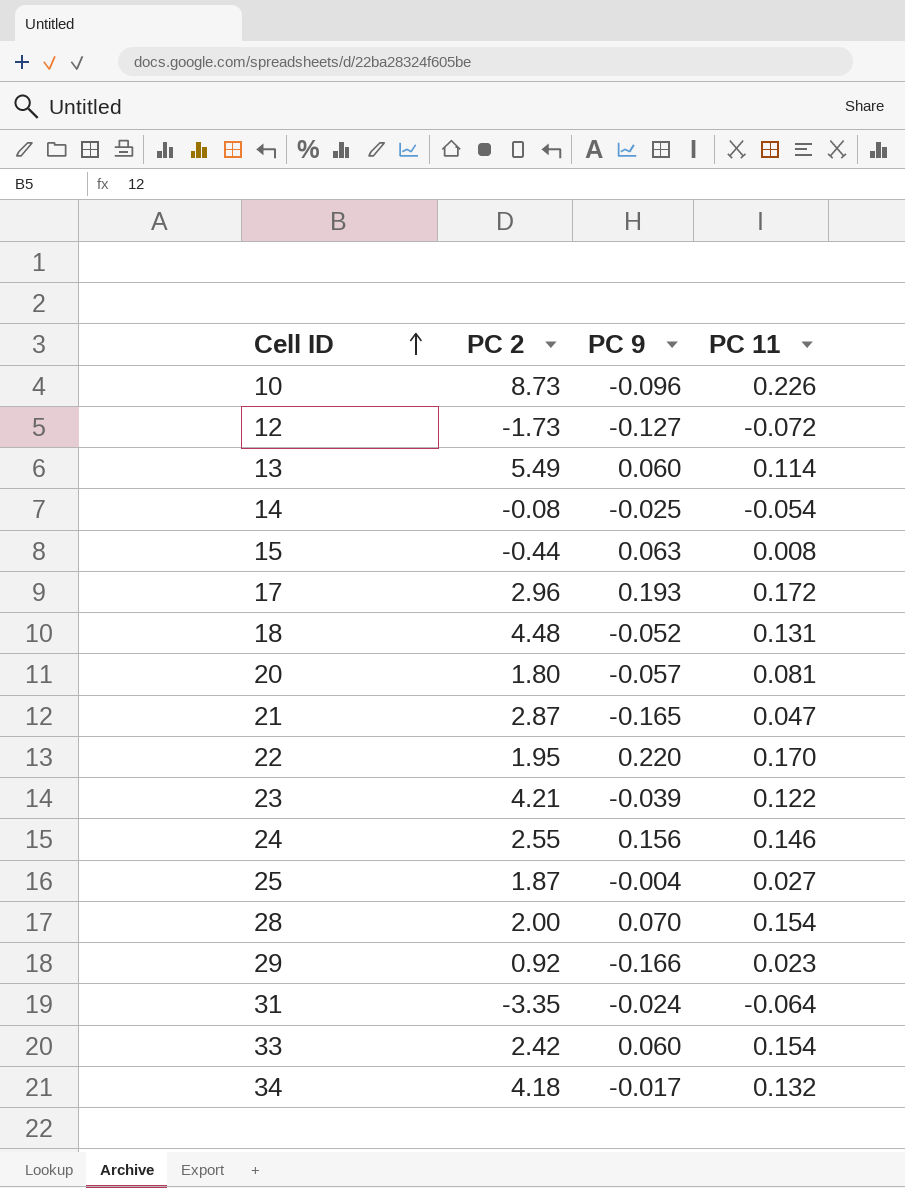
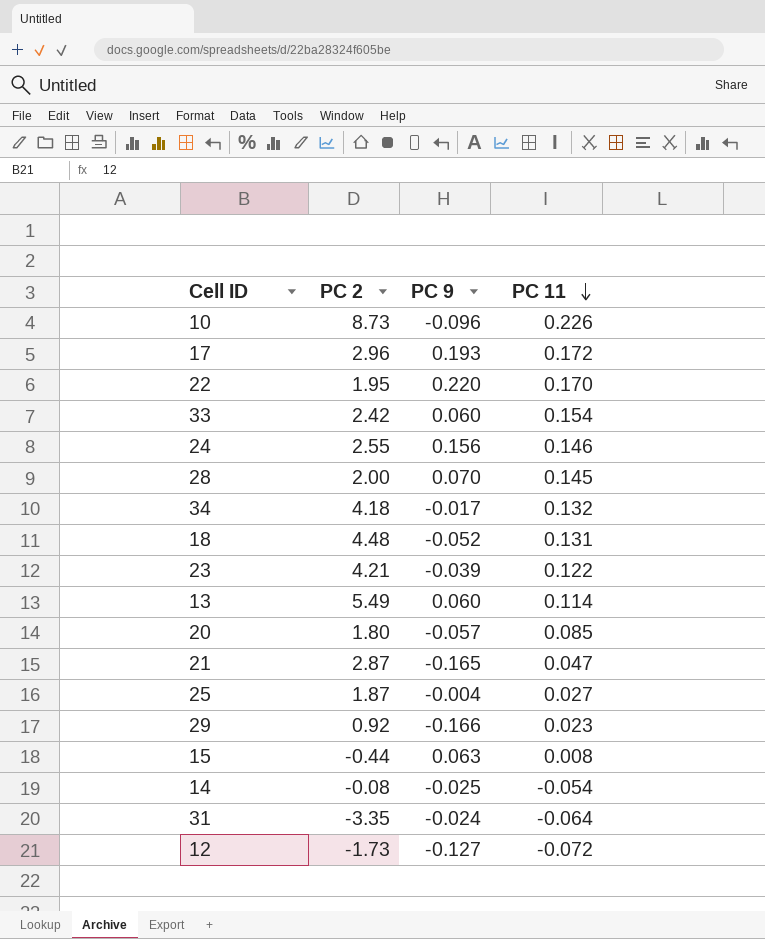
row order: Cell ID ascending -> PC 11 descending
28 | PC 11: 0.154 -> 0.145
20 | PC 11: 0.081 -> 0.085

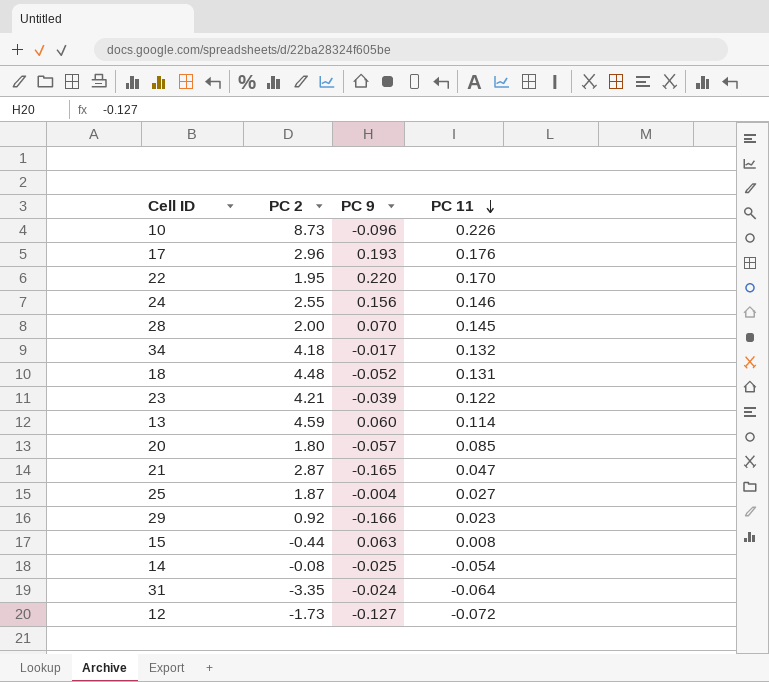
row 33: 2.42 | 0.060 | 0.154 -> none
17 | PC 11: 0.172 -> 0.176
13 | PC 2: 5.49 -> 4.59

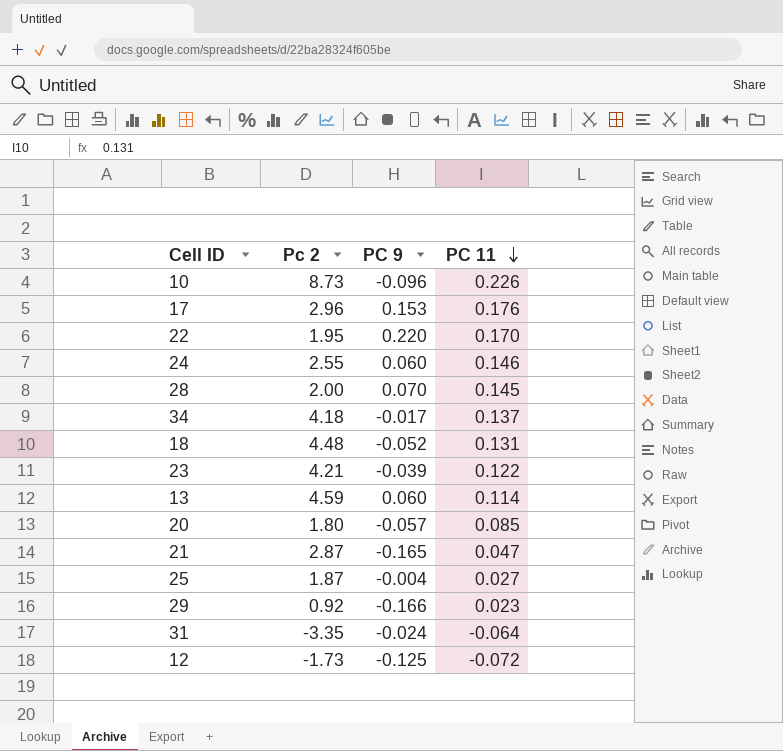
column name: PC 2 -> Pc 2
row 15: -0.44 | 0.063 | 0.008 -> none
row 14: -0.08 | -0.025 | -0.054 -> none
17 | PC 9: 0.193 -> 0.153
24 | PC 9: 0.156 -> 0.060
34 | PC 11: 0.132 -> 0.137
12 | PC 9: -0.127 -> -0.125

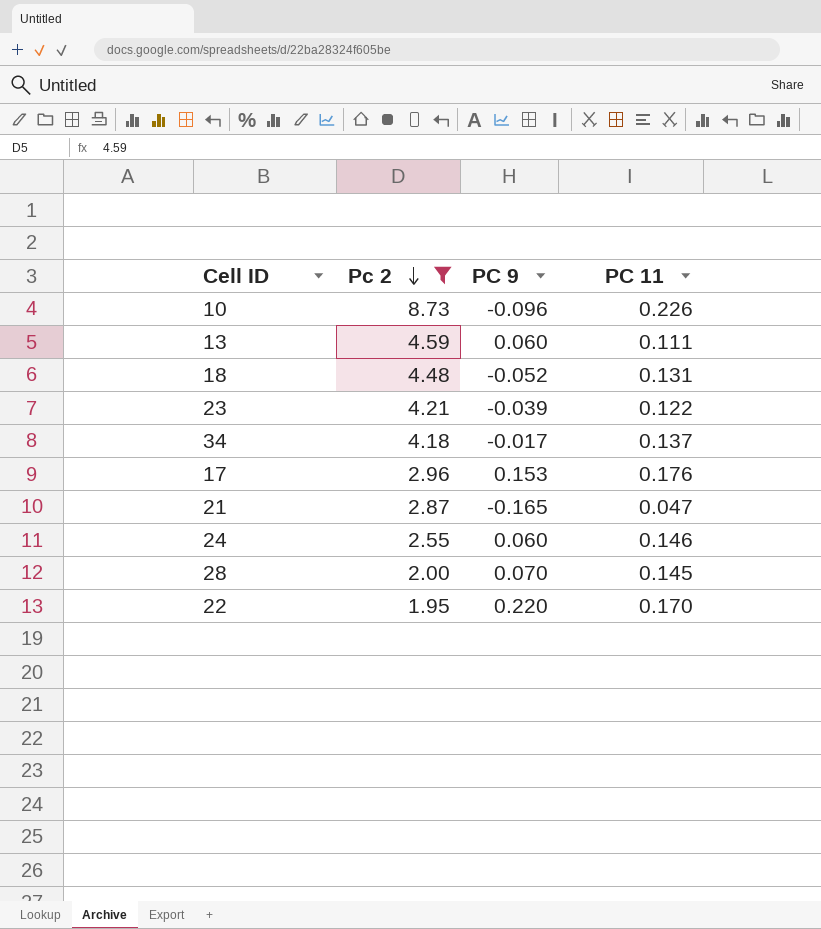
filter: none -> Pc 2 >= 1.95
row order: PC 11 descending -> Pc 2 descending
13 | PC 11: 0.114 -> 0.111

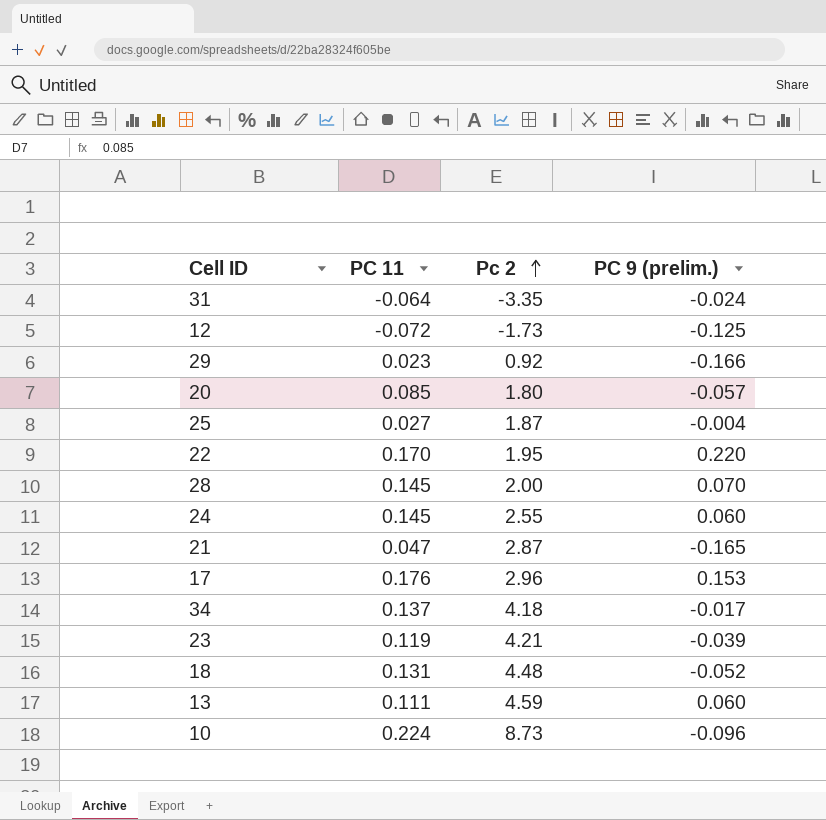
filter: Pc 2 >= 1.95 -> none
row order: Pc 2 descending -> Pc 2 ascending
column PC 11 | position: 4 -> 2
column name: PC 9 -> PC 9 (prelim.)
24 | PC 11: 0.146 -> 0.145
23 | PC 11: 0.122 -> 0.119
10 | PC 11: 0.226 -> 0.224

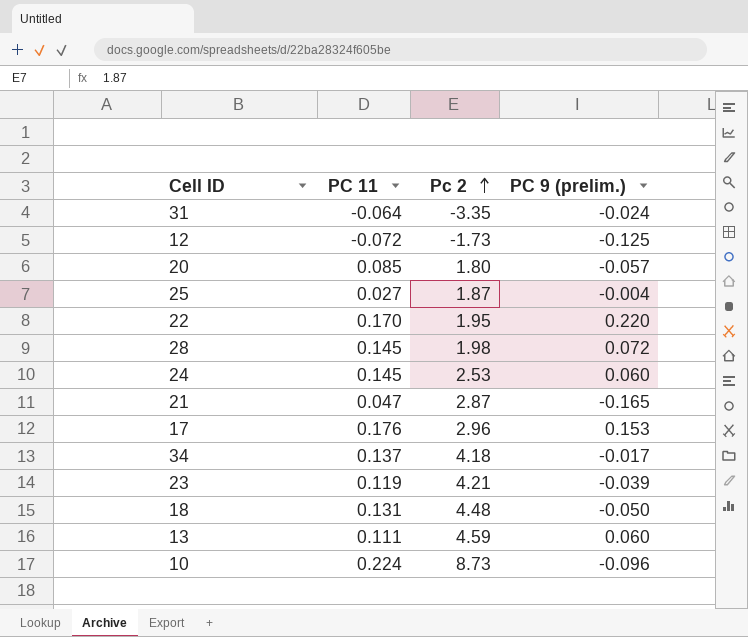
row 29: 0.023 | 0.92 | -0.166 -> none
28 | Pc 2: 2.00 -> 1.98
28 | PC 9 (prelim.): 0.070 -> 0.072
24 | Pc 2: 2.55 -> 2.53
18 | PC 9 (prelim.): -0.052 -> -0.050

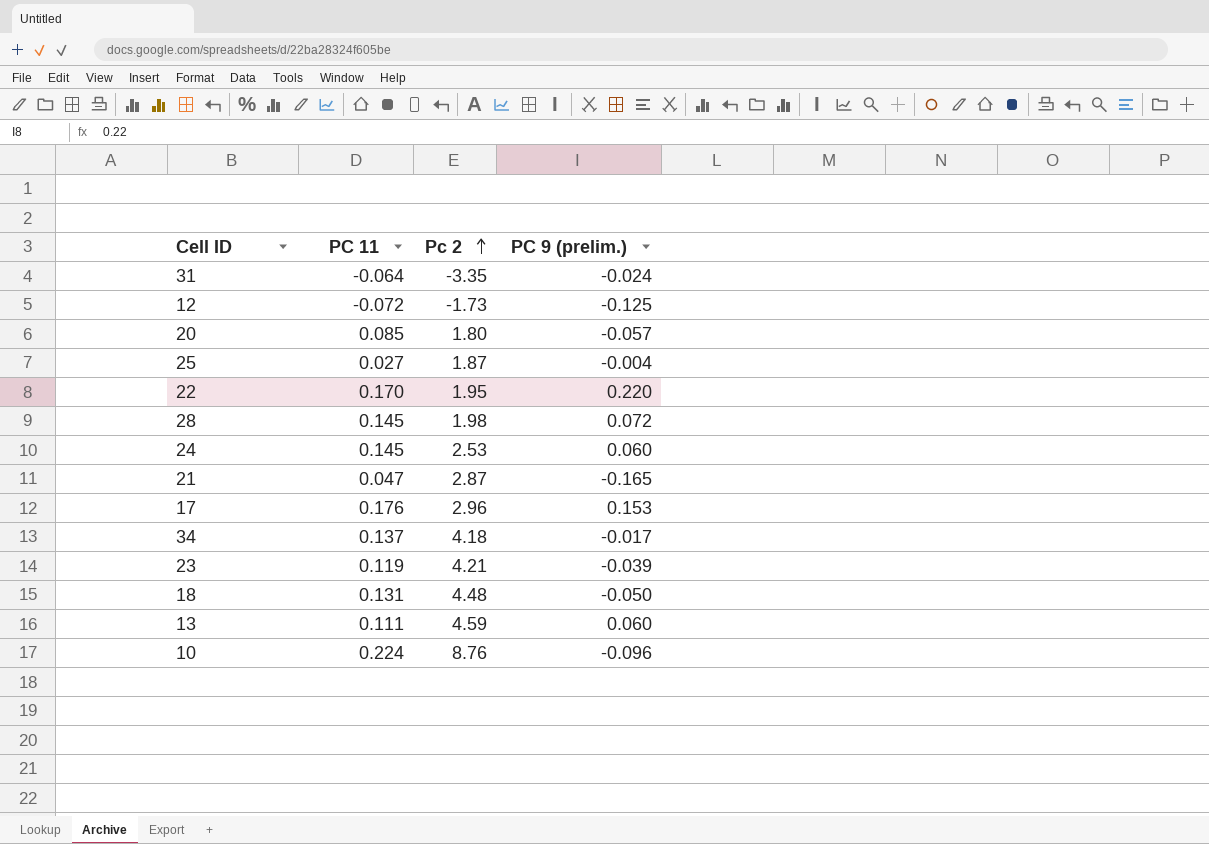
10 | Pc 2: 8.73 -> 8.76

